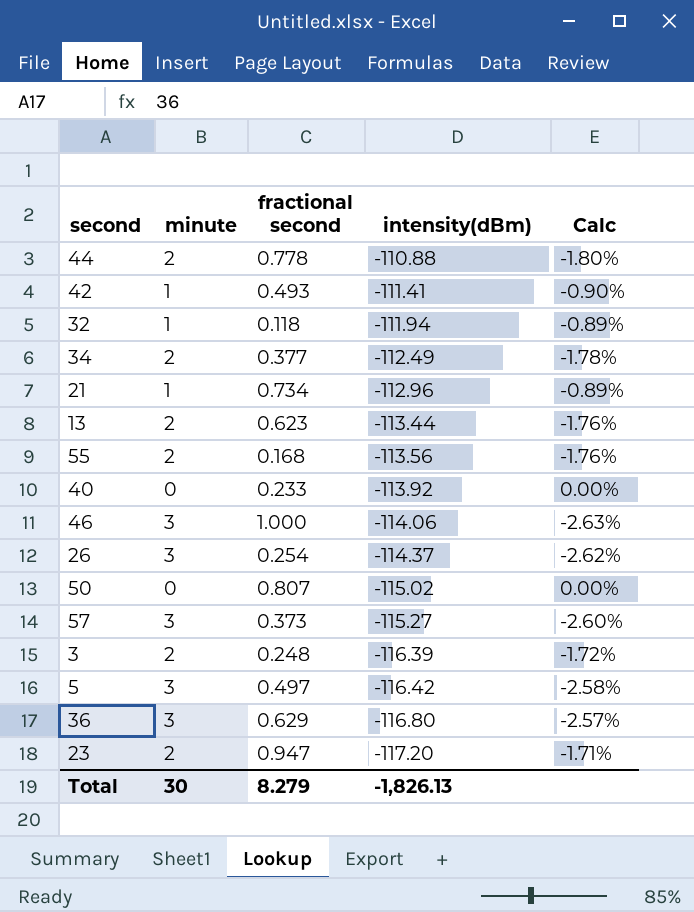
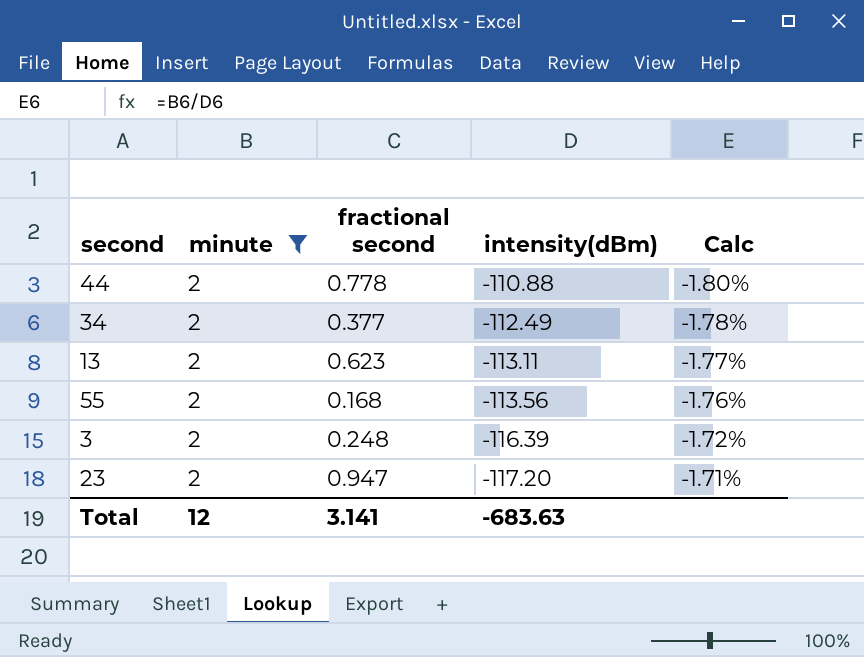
filter: none -> minute = 2
13 | intensity(dBm): -113.44 -> -113.11
13 | Calc: -1.76% -> -1.77%
Total | minute: 30 -> 12
Total | fractional second: 8.279 -> 3.141
Total | intensity(dBm): -1,826.13 -> -683.63

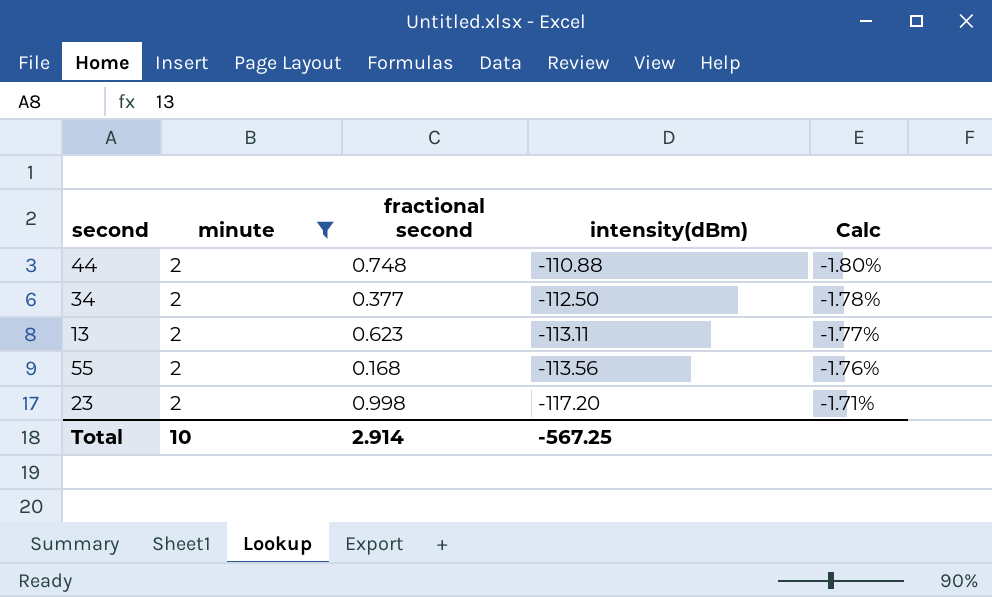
row 3: 2 | 0.248 | -116.39 | -1.72% -> none
44 | fractional second: 0.778 -> 0.748
34 | intensity(dBm): -112.49 -> -112.50
23 | fractional second: 0.947 -> 0.998
Total | minute: 12 -> 10
Total | fractional second: 3.141 -> 2.914
Total | intensity(dBm): -683.63 -> -567.25

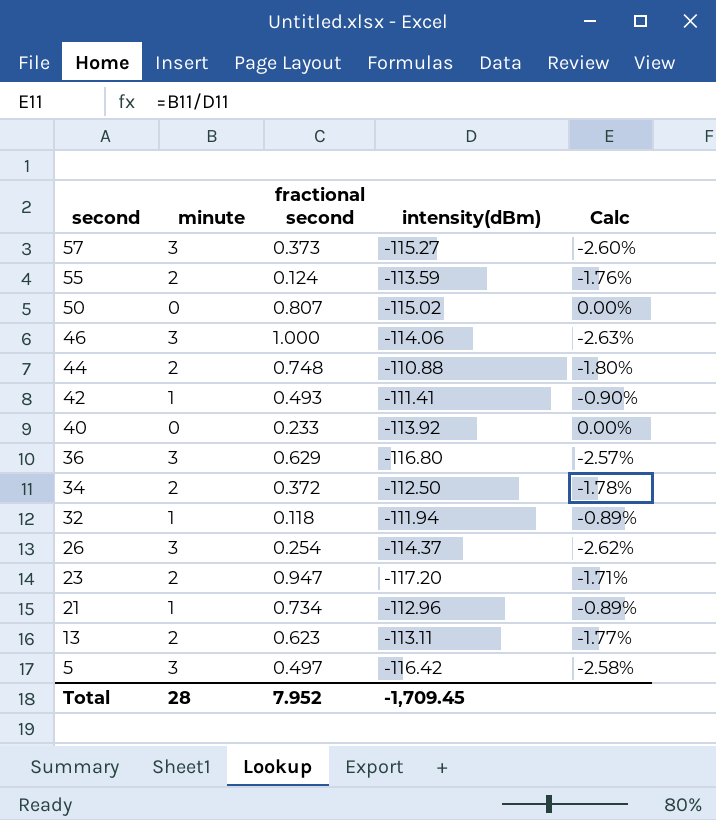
filter: minute = 2 -> none
row order: intensity(dBm) descending -> second descending
55 | fractional second: 0.168 -> 0.124
55 | intensity(dBm): -113.56 -> -113.59
34 | fractional second: 0.377 -> 0.372
23 | fractional second: 0.998 -> 0.947
Total | minute: 10 -> 28
Total | fractional second: 2.914 -> 7.952
Total | intensity(dBm): -567.25 -> -1,709.45

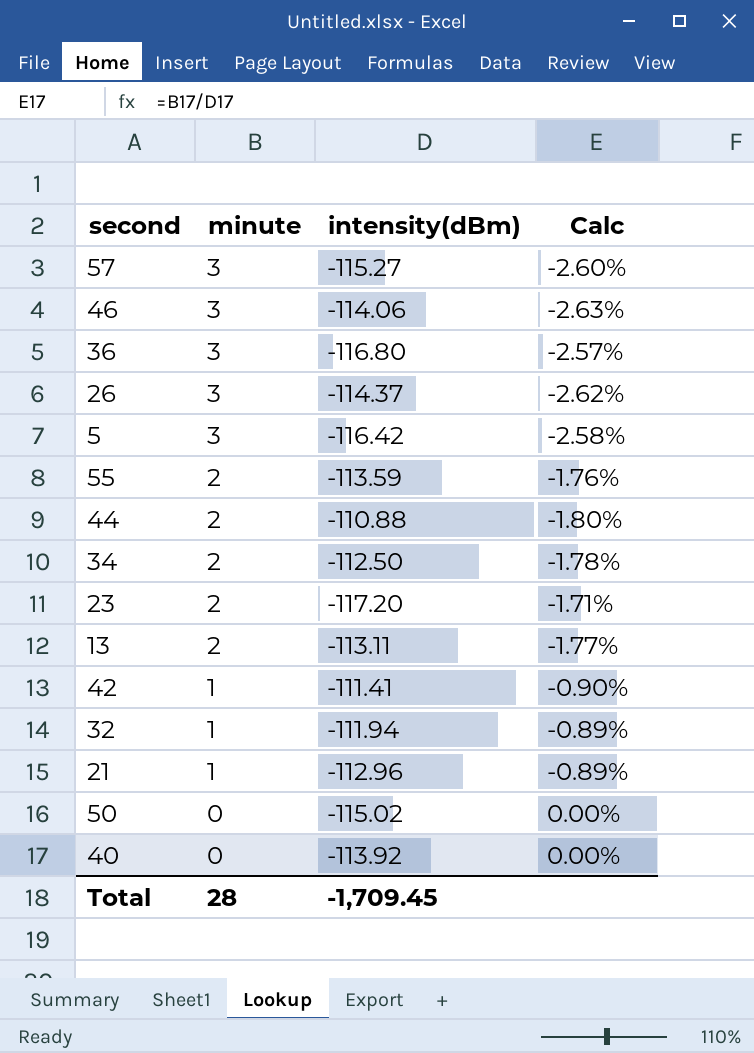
row order: second descending -> minute descending
column fractional second | position: 3 -> none

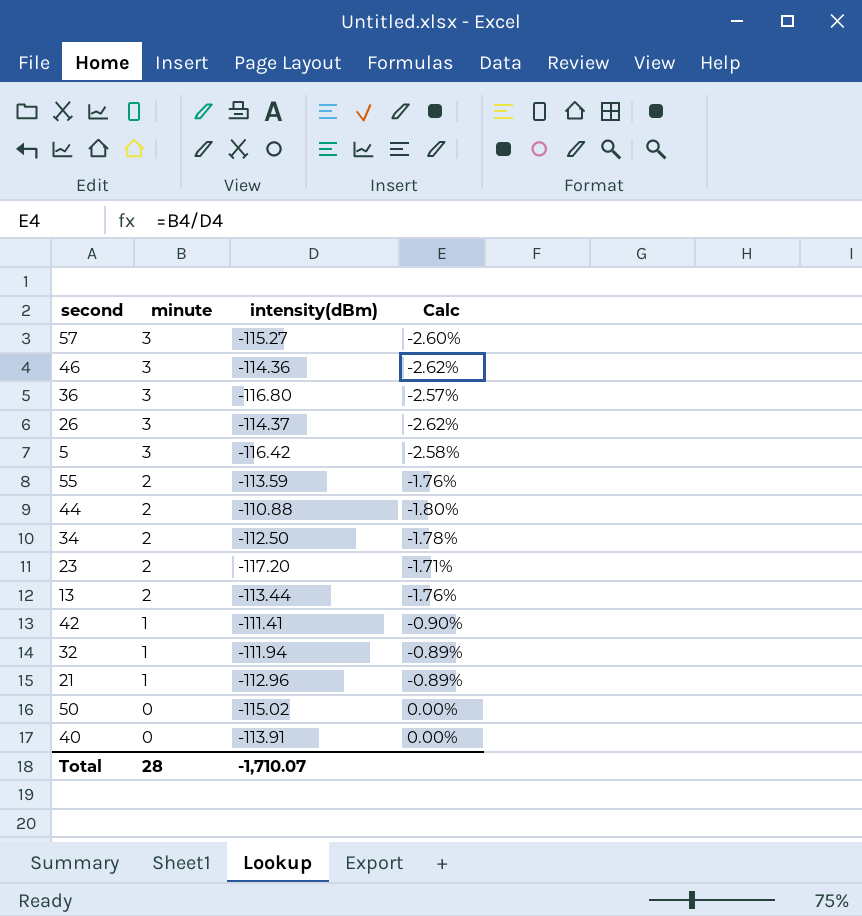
46 | intensity(dBm): -114.06 -> -114.36
46 | Calc: -2.63% -> -2.62%
13 | intensity(dBm): -113.11 -> -113.44
13 | Calc: -1.77% -> -1.76%
40 | intensity(dBm): -113.92 -> -113.91
Total | intensity(dBm): -1,709.45 -> -1,710.07

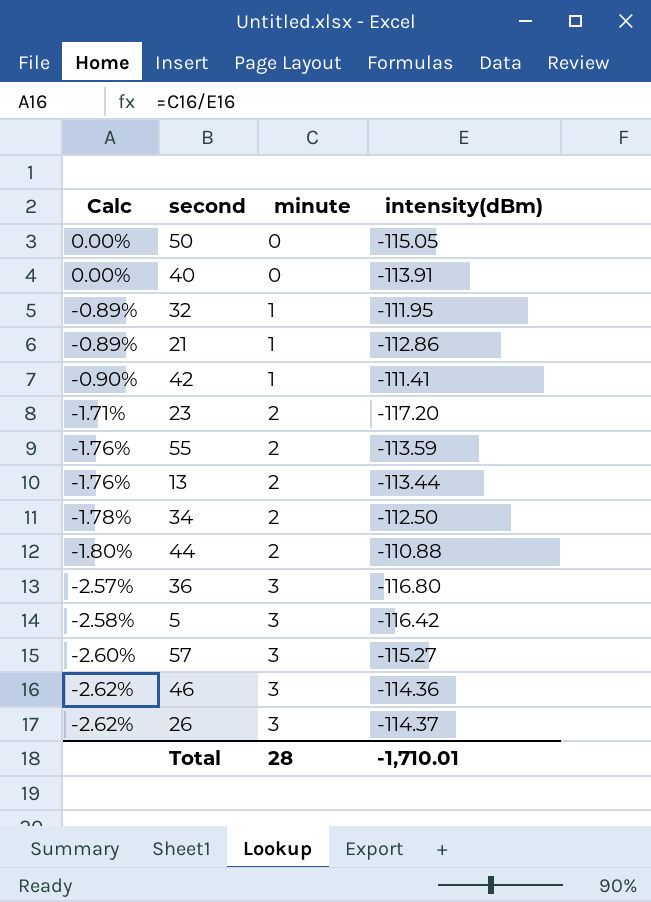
row order: minute descending -> Calc descending
column Calc | position: 4 -> 1
50 | intensity(dBm): -115.02 -> -115.05
32 | intensity(dBm): -111.94 -> -111.95
21 | intensity(dBm): -112.96 -> -112.86
Total | intensity(dBm): -1,710.07 -> -1,710.01

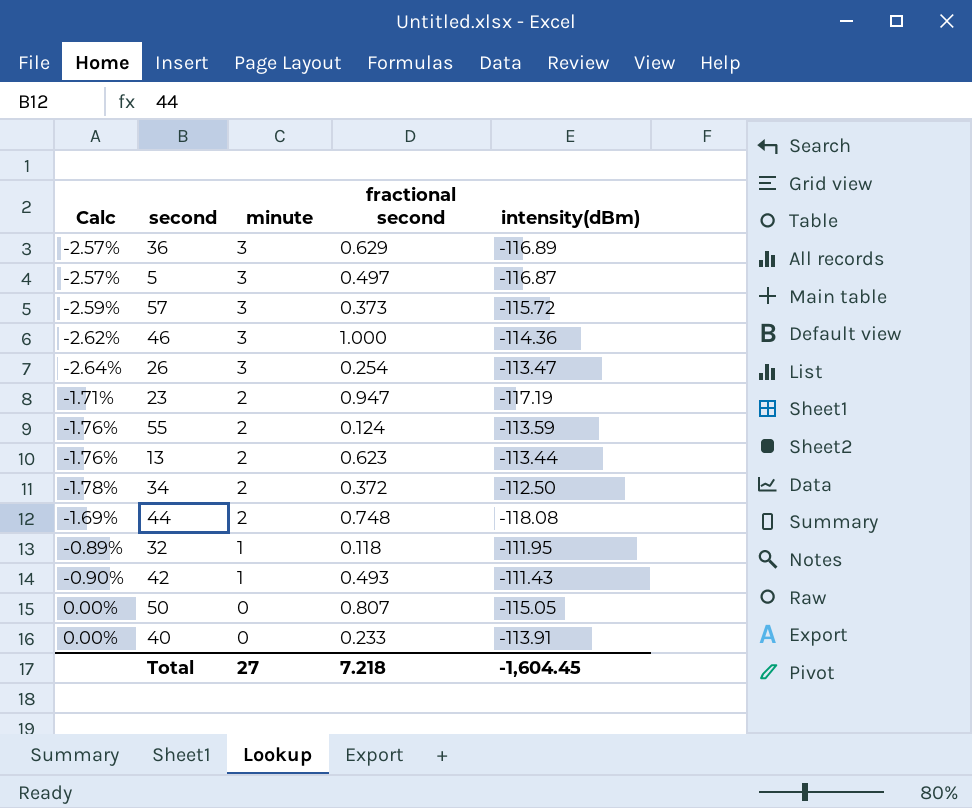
row order: Calc descending -> minute descending
column fractional second | position: none -> 4
row 21: -0.89% | 1 | -112.86 -> none
36 | intensity(dBm): -116.80 -> -116.89
5 | Calc: -2.58% -> -2.57%
5 | intensity(dBm): -116.42 -> -116.87
57 | Calc: -2.60% -> -2.59%
57 | intensity(dBm): -115.27 -> -115.72
26 | Calc: -2.62% -> -2.64%
26 | intensity(dBm): -114.37 -> -113.47
23 | intensity(dBm): -117.20 -> -117.19
44 | Calc: -1.80% -> -1.69%
44 | intensity(dBm): -110.88 -> -118.08
42 | intensity(dBm): -111.41 -> -111.43
Total | minute: 28 -> 27
Total | intensity(dBm): -1,710.01 -> -1,604.45

